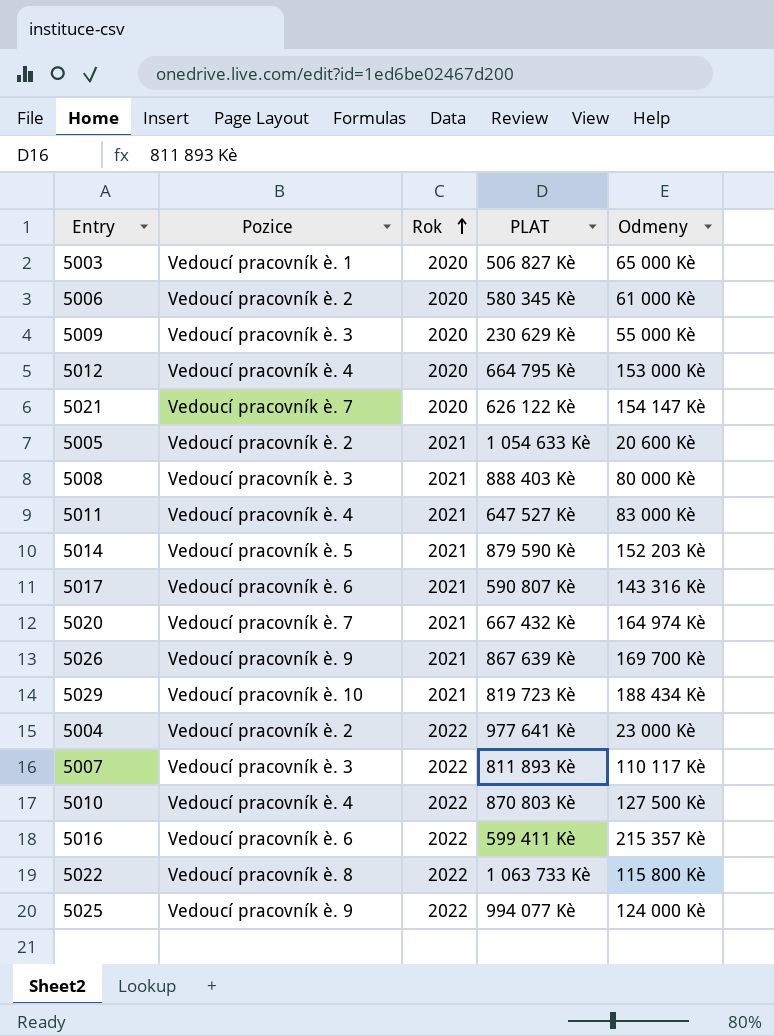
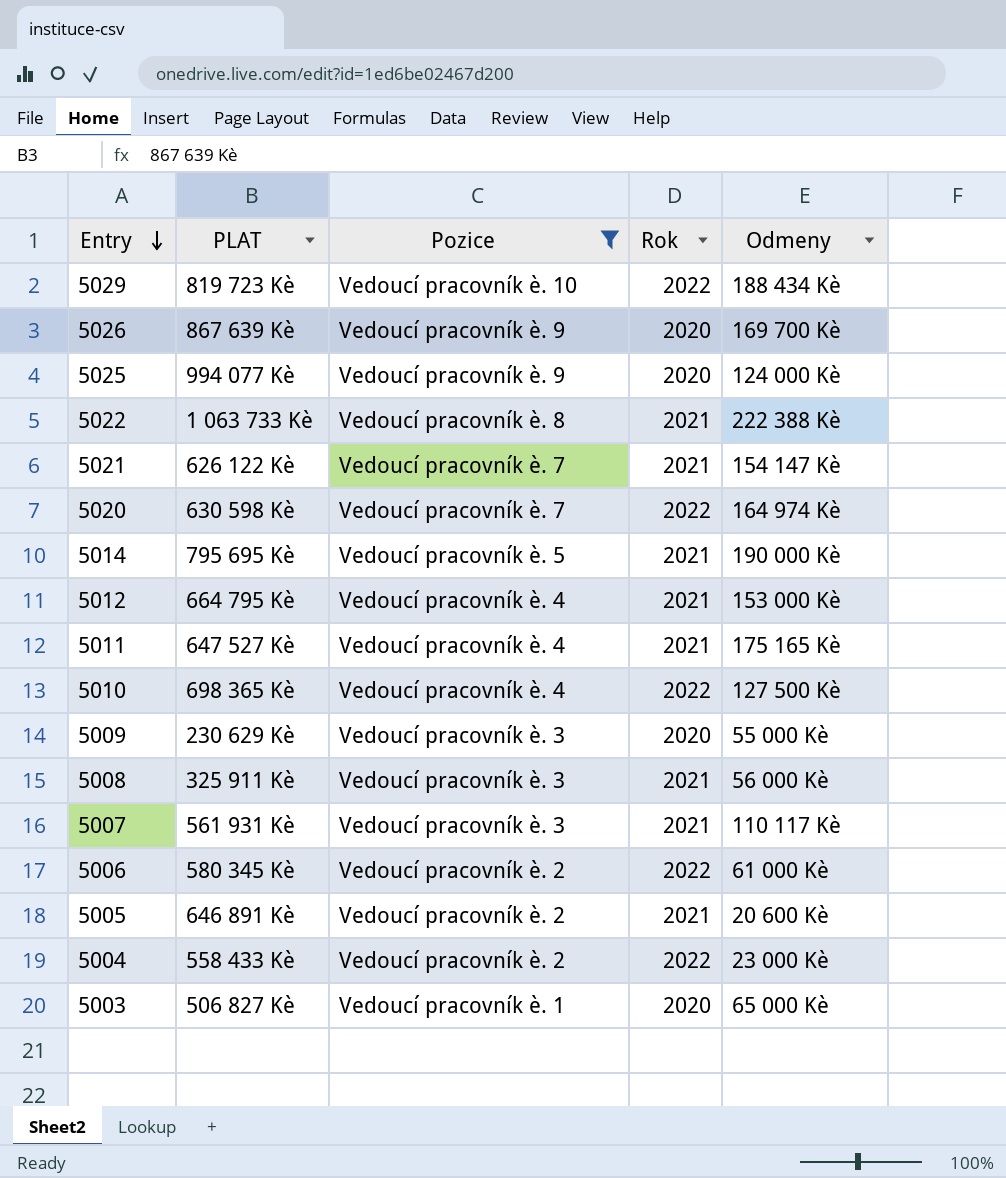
filter: none -> Pozice != Vedoucí pracovník è. 6
row order: Rok ascending -> Entry descending
column PLAT | position: 4 -> 2
5029 | Rok: 2021 -> 2022
5026 | Rok: 2021 -> 2020
5025 | Rok: 2022 -> 2020
5022 | Rok: 2022 -> 2021
5022 | Odmeny: 115 800 Kè -> 222 388 Kè
5021 | Rok: 2020 -> 2021
5020 | PLAT: 667 432 Kè -> 630 598 Kè
5020 | Rok: 2021 -> 2022
5014 | PLAT: 879 590 Kè -> 795 695 Kè
5014 | Odmeny: 152 203 Kè -> 190 000 Kè
5012 | Rok: 2020 -> 2021
5011 | Odmeny: 83 000 Kè -> 175 165 Kè
5010 | PLAT: 870 803 Kè -> 698 365 Kè
5008 | PLAT: 888 403 Kè -> 325 911 Kè
5008 | Odmeny: 80 000 Kè -> 56 000 Kè
5007 | PLAT: 811 893 Kè -> 561 931 Kè
5007 | Rok: 2022 -> 2021
5006 | Rok: 2020 -> 2022
5005 | PLAT: 1 054 633 Kè -> 646 891 Kè
5004 | PLAT: 977 641 Kè -> 558 433 Kè

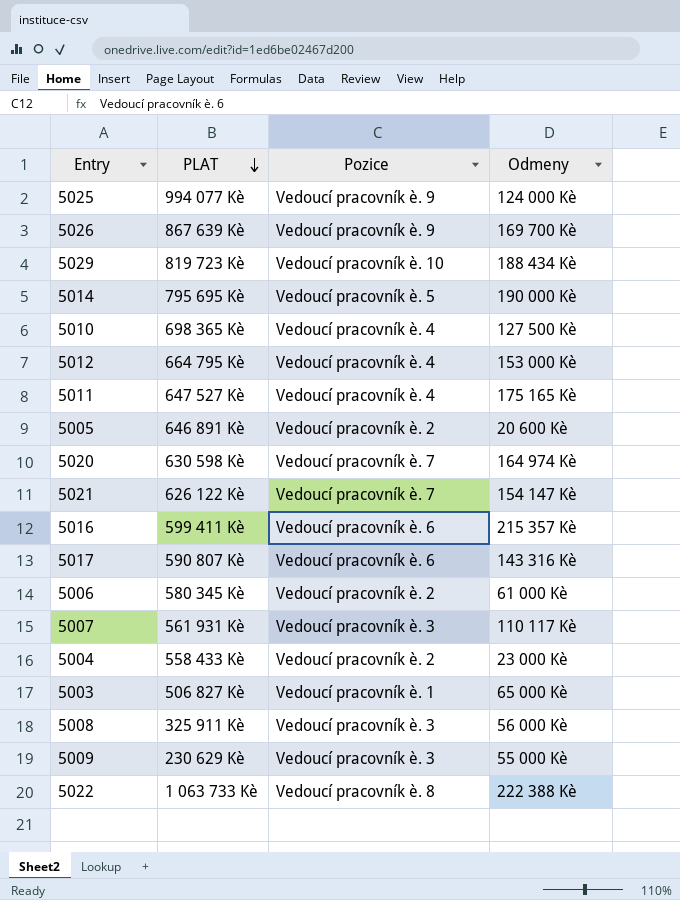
filter: Pozice != Vedoucí pracovník è. 6 -> none
row order: Entry descending -> PLAT descending
column Rok | position: 4 -> none

